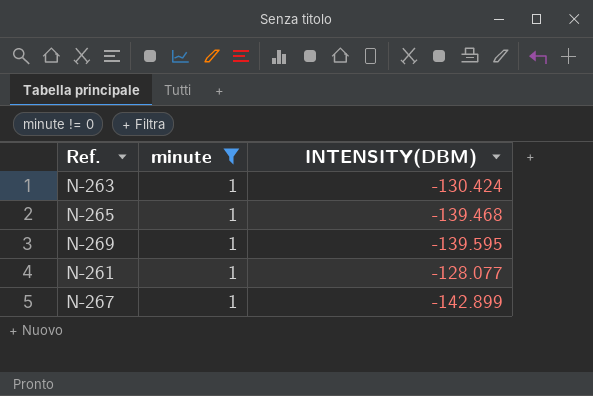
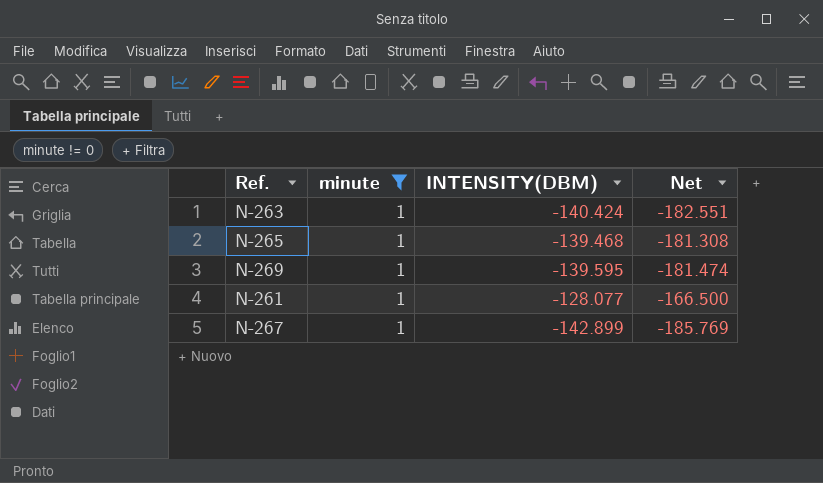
column Net | formula: none -> [INTENSITY(DBM)] * 1.3
N-263 | INTENSITY(DBM): -130.424 -> -140.424

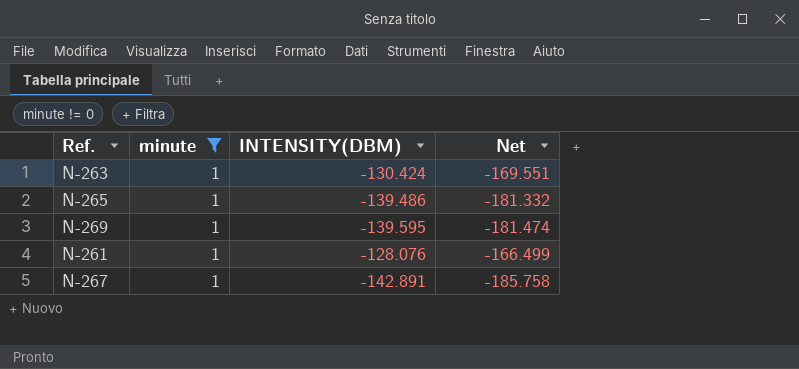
N-263 | INTENSITY(DBM): -140.424 -> -130.424
N-263 | Net: -182.551 -> -169.551
N-265 | INTENSITY(DBM): -139.468 -> -139.486
N-265 | Net: -181.308 -> -181.332
N-261 | INTENSITY(DBM): -128.077 -> -128.076
N-261 | Net: -166.500 -> -166.499
N-267 | INTENSITY(DBM): -142.899 -> -142.891
N-267 | Net: -185.769 -> -185.758

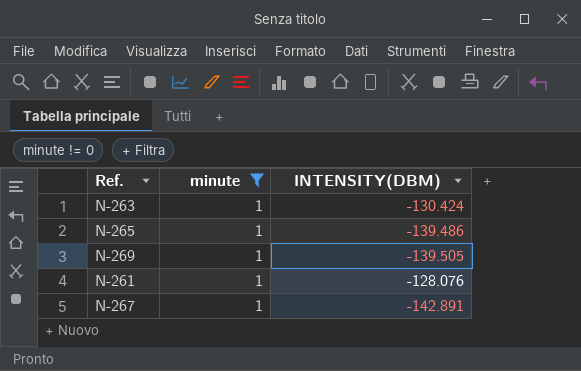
column Net | formula: [INTENSITY(DBM)] * 1.3 -> none
N-269 | INTENSITY(DBM): -139.595 -> -139.505

